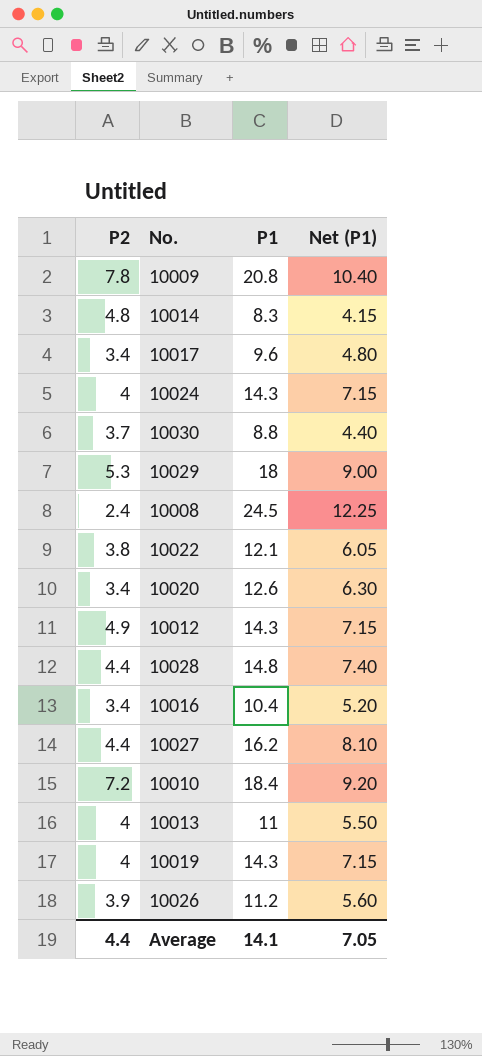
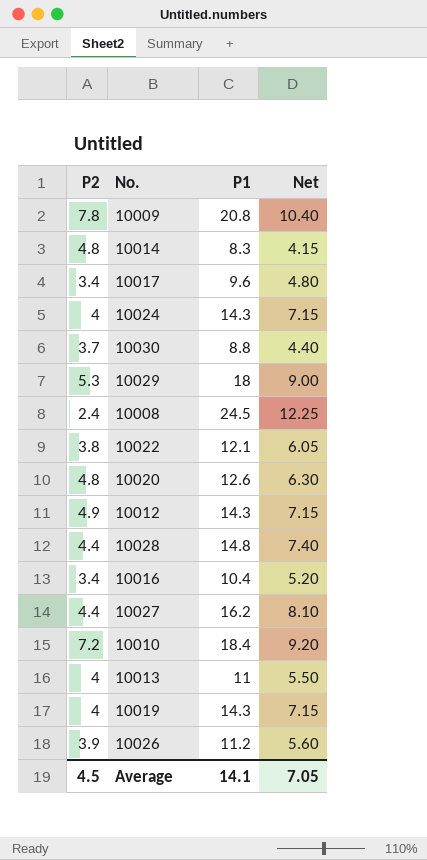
column name: Net (P1) -> Net
10020 | P2: 3.4 -> 4.8
Average | P2: 4.4 -> 4.5

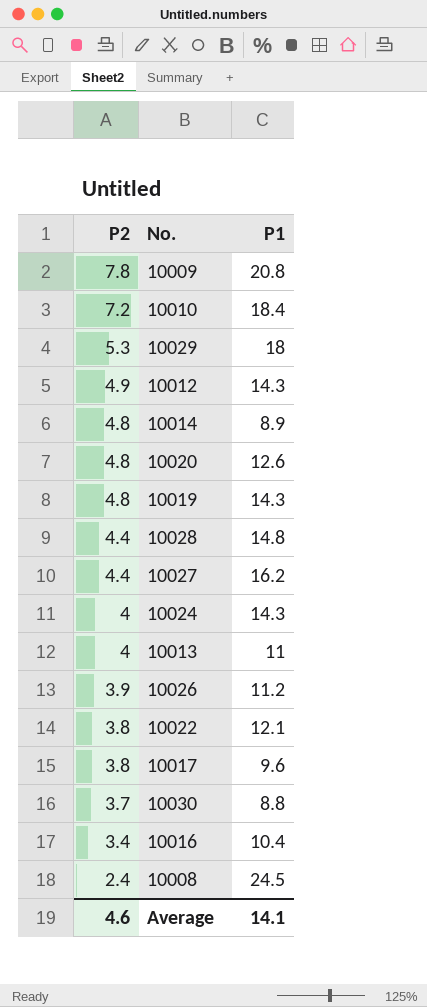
row order: none -> P2 descending
column Net | formula: [P1] * 0.5 -> none
10014 | P1: 8.3 -> 8.9
10019 | P2: 4 -> 4.8
10017 | P2: 3.4 -> 3.8
Average | P2: 4.5 -> 4.6

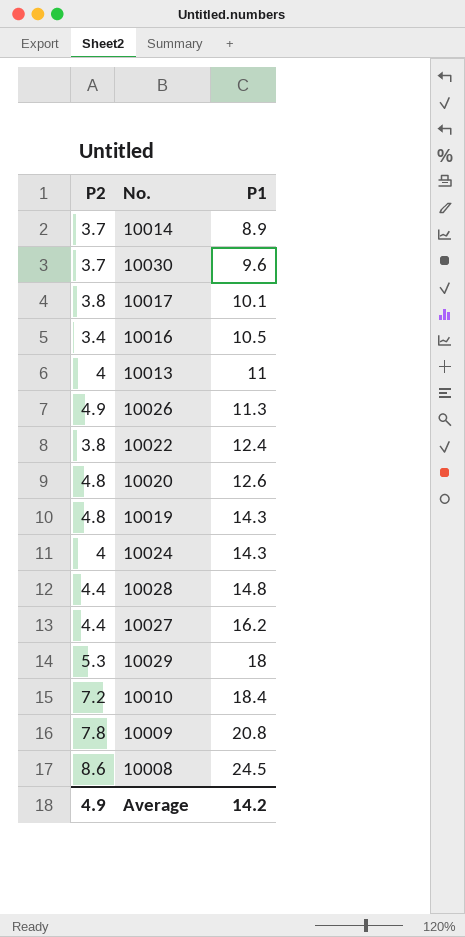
row order: P2 descending -> P1 ascending
row 10012: 4.9 | 14.3 -> none
10014 | P2: 4.8 -> 3.7
10030 | P1: 8.8 -> 9.6
10017 | P1: 9.6 -> 10.1
10016 | P1: 10.4 -> 10.5
10026 | P2: 3.9 -> 4.9
10026 | P1: 11.2 -> 11.3
10022 | P1: 12.1 -> 12.4
10008 | P2: 2.4 -> 8.6
Average | P2: 4.6 -> 4.9
Average | P1: 14.1 -> 14.2

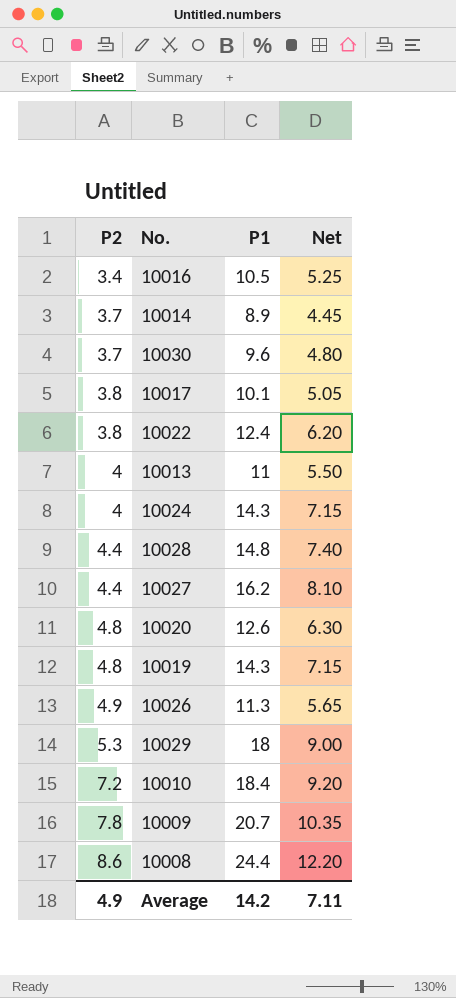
row order: P1 ascending -> P2 ascending
column Net | formula: none -> [P1] * 0.5
10009 | P1: 20.8 -> 20.7
10008 | P1: 24.5 -> 24.4

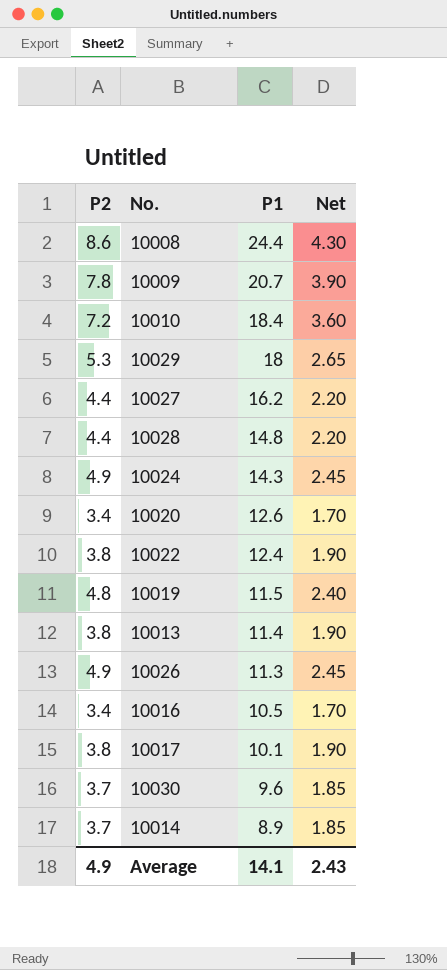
row order: P2 ascending -> P1 descending
column Net | formula: [P1] * 0.5 -> [P2] * 0.5
10024 | P2: 4 -> 4.9
10020 | P2: 4.8 -> 3.4
10019 | P1: 14.3 -> 11.5
10013 | P2: 4 -> 3.8
10013 | P1: 11 -> 11.4
Average | P1: 14.2 -> 14.1
Average | Net: 7.11 -> 2.43

